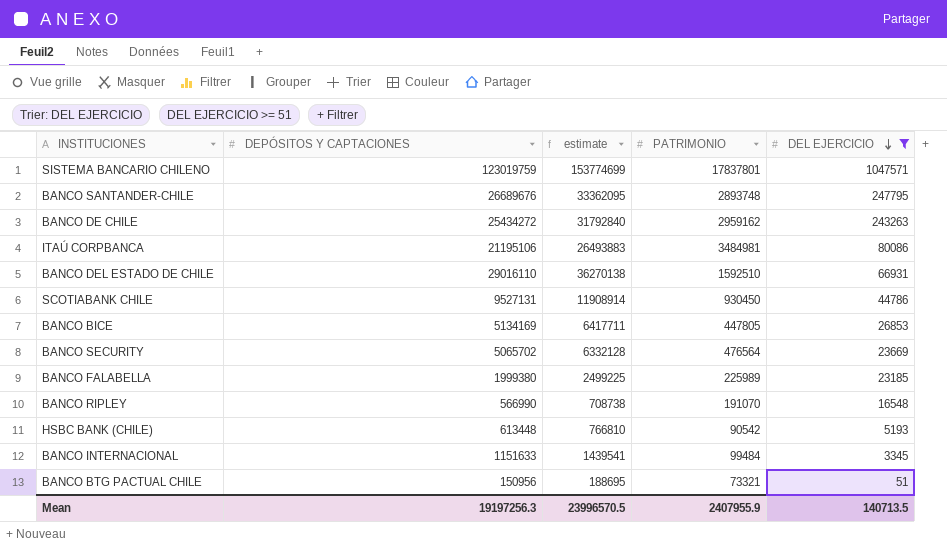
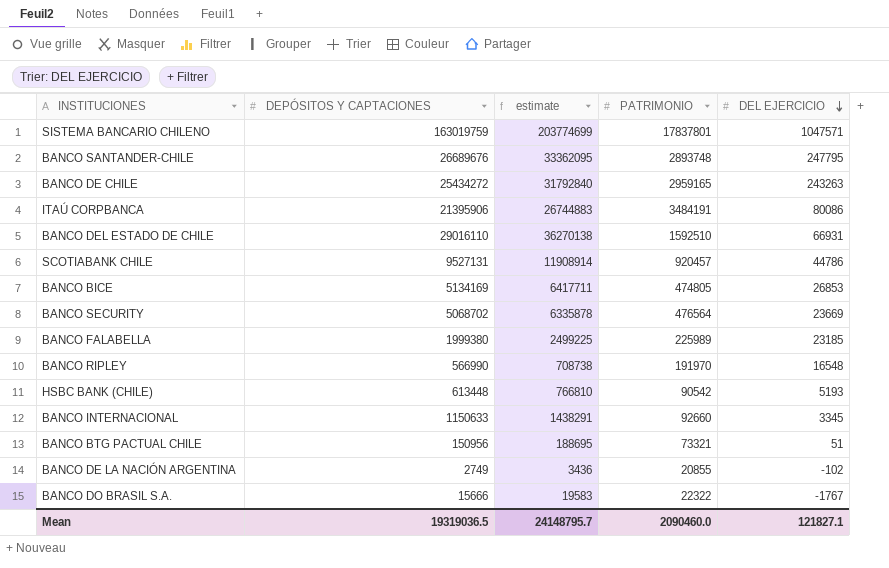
filter: DEL EJERCICIO >= 51 -> none
SISTEMA BANCARIO CHILENO | DEPÓSITOS Y CAPTACIONES: 123019759 -> 163019759
SISTEMA BANCARIO CHILENO | estimate: 153774699 -> 203774699
BANCO DE CHILE | PATRIMONIO: 2959162 -> 2959165
ITAÚ CORPBANCA | DEPÓSITOS Y CAPTACIONES: 21195106 -> 21395906
ITAÚ CORPBANCA | estimate: 26493883 -> 26744883
ITAÚ CORPBANCA | PATRIMONIO: 3484981 -> 3484191
SCOTIABANK CHILE | PATRIMONIO: 930450 -> 920457
BANCO BICE | PATRIMONIO: 447805 -> 474805
BANCO SECURITY | DEPÓSITOS Y CAPTACIONES: 5065702 -> 5068702
BANCO SECURITY | estimate: 6332128 -> 6335878
BANCO RIPLEY | PATRIMONIO: 191070 -> 191970
BANCO INTERNACIONAL | DEPÓSITOS Y CAPTACIONES: 1151633 -> 1150633
BANCO INTERNACIONAL | estimate: 1439541 -> 1438291
BANCO INTERNACIONAL | PATRIMONIO: 99484 -> 92660
Mean | DEPÓSITOS Y CAPTACIONES: 19197256.3 -> 19319036.5
Mean | estimate: 23996570.5 -> 24148795.7
Mean | PATRIMONIO: 2407955.9 -> 2090460.0
Mean | DEL EJERCICIO: 140713.5 -> 121827.1

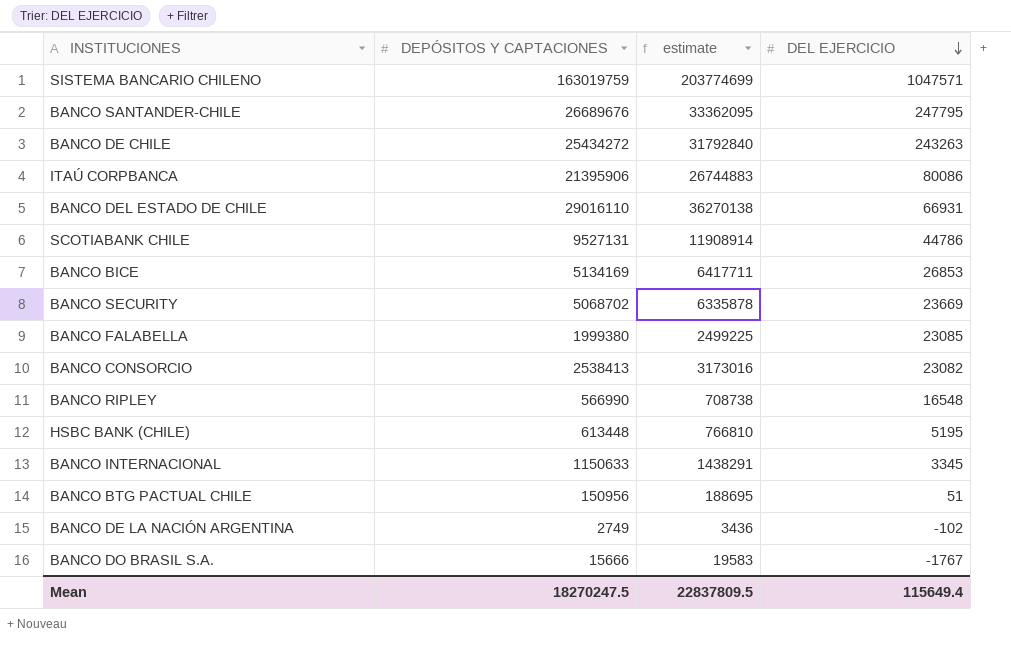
column PATRIMONIO | position: 4 -> none
BANCO FALABELLA | DEL EJERCICIO: 23185 -> 23085
row BANCO CONSORCIO: none -> 2538413 | 3173016 | 23082
HSBC BANK (CHILE) | DEL EJERCICIO: 5193 -> 5195
Mean | DEPÓSITOS Y CAPTACIONES: 19319036.5 -> 18270247.5
Mean | estimate: 24148795.7 -> 22837809.5
Mean | DEL EJERCICIO: 121827.1 -> 115649.4

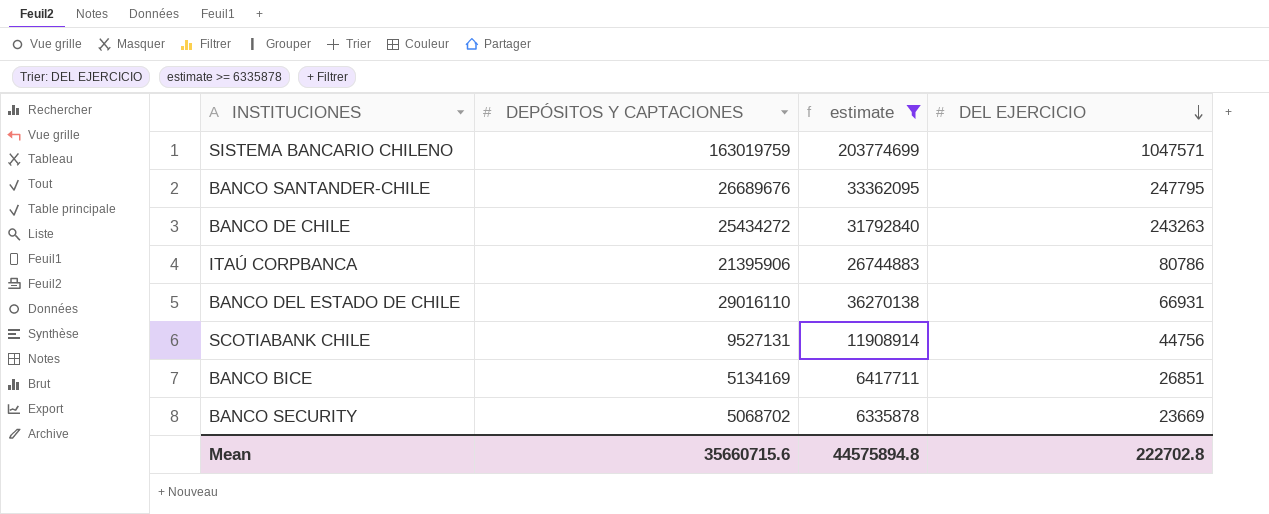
filter: none -> estimate >= 6335878
ITAÚ CORPBANCA | DEL EJERCICIO: 80086 -> 80786
SCOTIABANK CHILE | DEL EJERCICIO: 44786 -> 44756
BANCO BICE | DEL EJERCICIO: 26853 -> 26851
Mean | DEPÓSITOS Y CAPTACIONES: 18270247.5 -> 35660715.6
Mean | estimate: 22837809.5 -> 44575894.8
Mean | DEL EJERCICIO: 115649.4 -> 222702.8

